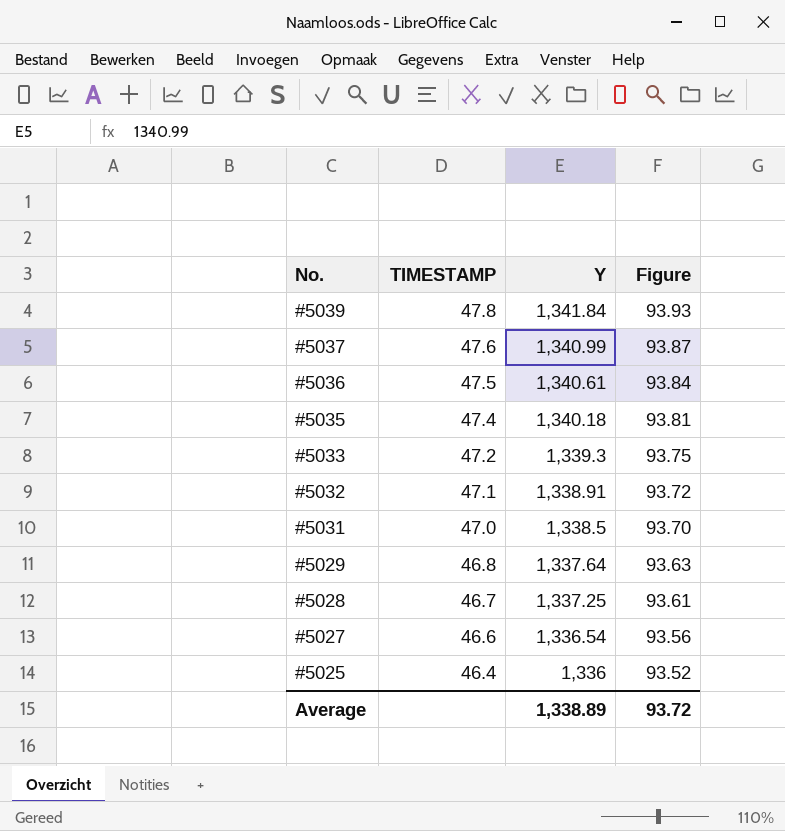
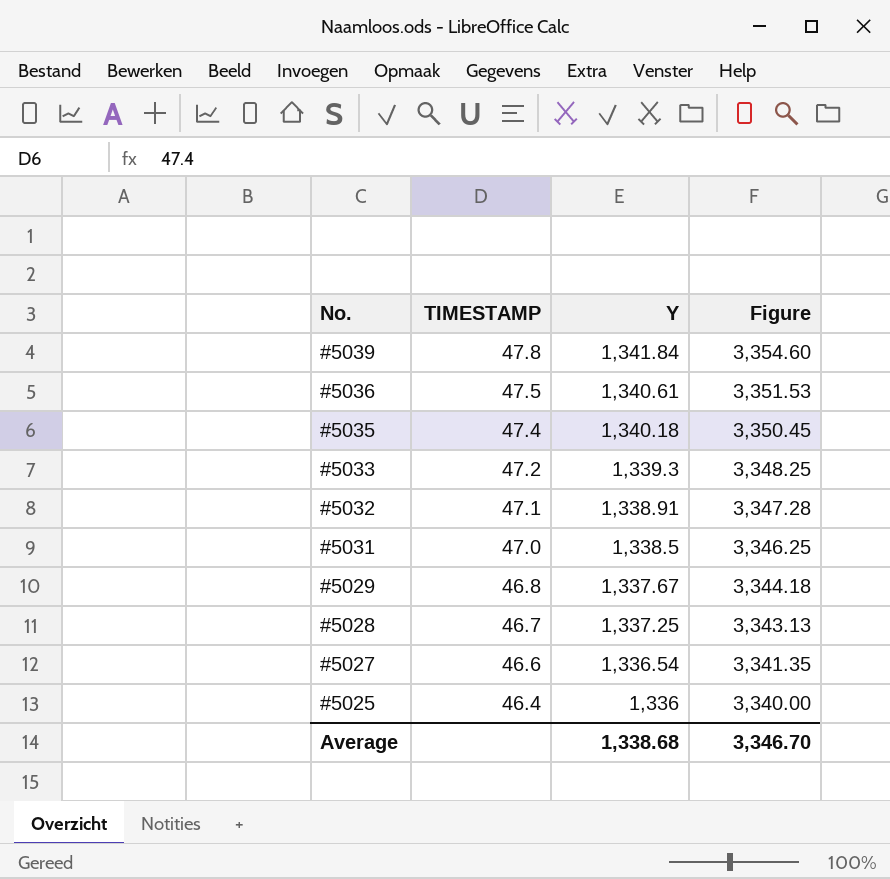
column Figure | formula: [Y] * 0.07 -> [Y] * 2.5
row #5037: 47.6 | 1,340.99 | 93.87 -> none
#5029 | Y: 1,337.64 -> 1,337.67
Average | Y: 1,338.89 -> 1,338.68
Average | Figure: 93.72 -> 3,346.70

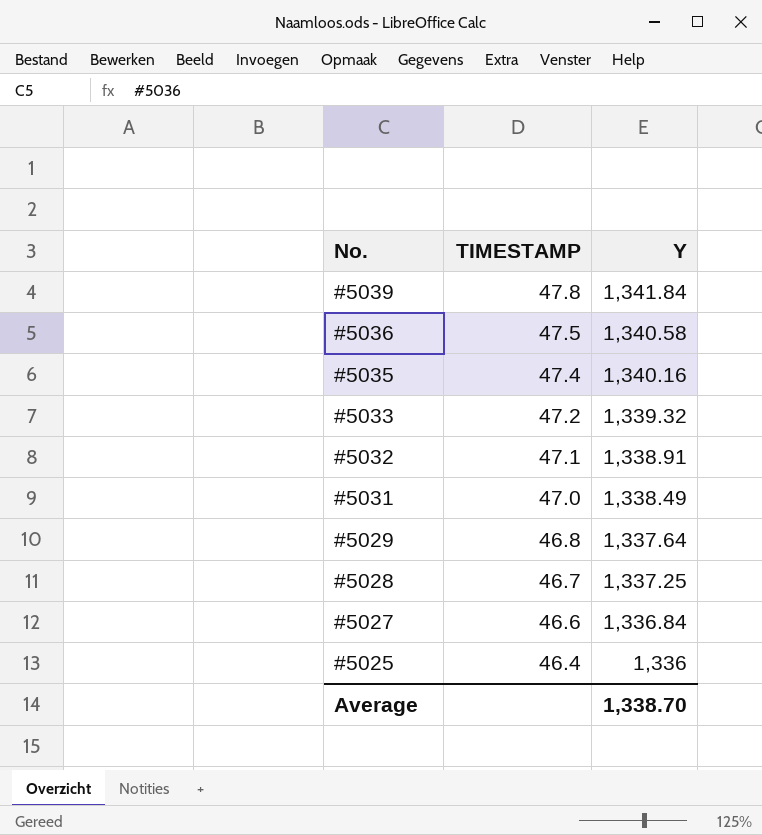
column Figure | formula: [Y] * 2.5 -> none
#5036 | Y: 1,340.61 -> 1,340.58
#5035 | Y: 1,340.18 -> 1,340.16
#5033 | Y: 1,339.3 -> 1,339.32
#5031 | Y: 1,338.5 -> 1,338.49
#5029 | Y: 1,337.67 -> 1,337.64
#5027 | Y: 1,336.54 -> 1,336.84
Average | Y: 1,338.68 -> 1,338.70

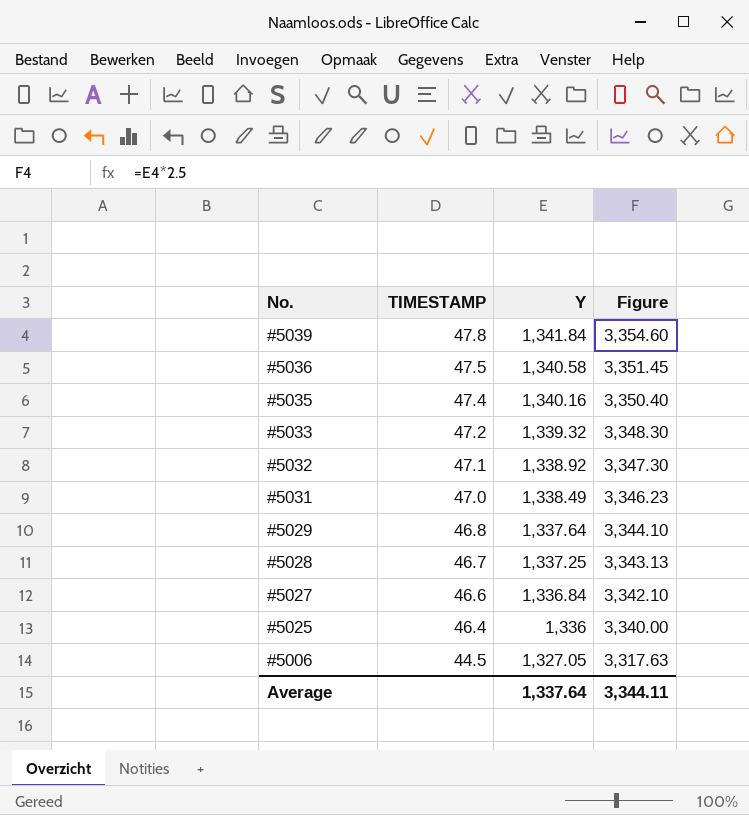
column Figure | formula: none -> [Y] * 2.5
#5032 | Y: 1,338.91 -> 1,338.92
row #5006: none -> 44.5 | 1,327.05 | 3,317.63
Average | Y: 1,338.70 -> 1,337.64

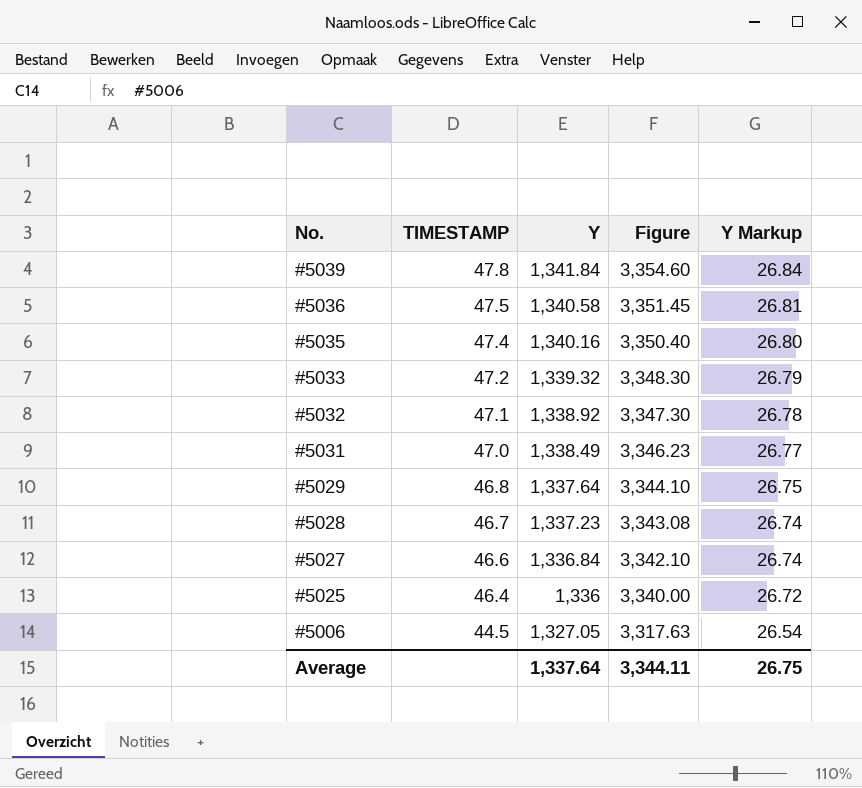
column Y Markup | formula: none -> [Y] * 0.02
#5028 | Y: 1,337.25 -> 1,337.23
#5028 | Figure: 3,343.13 -> 3,343.08

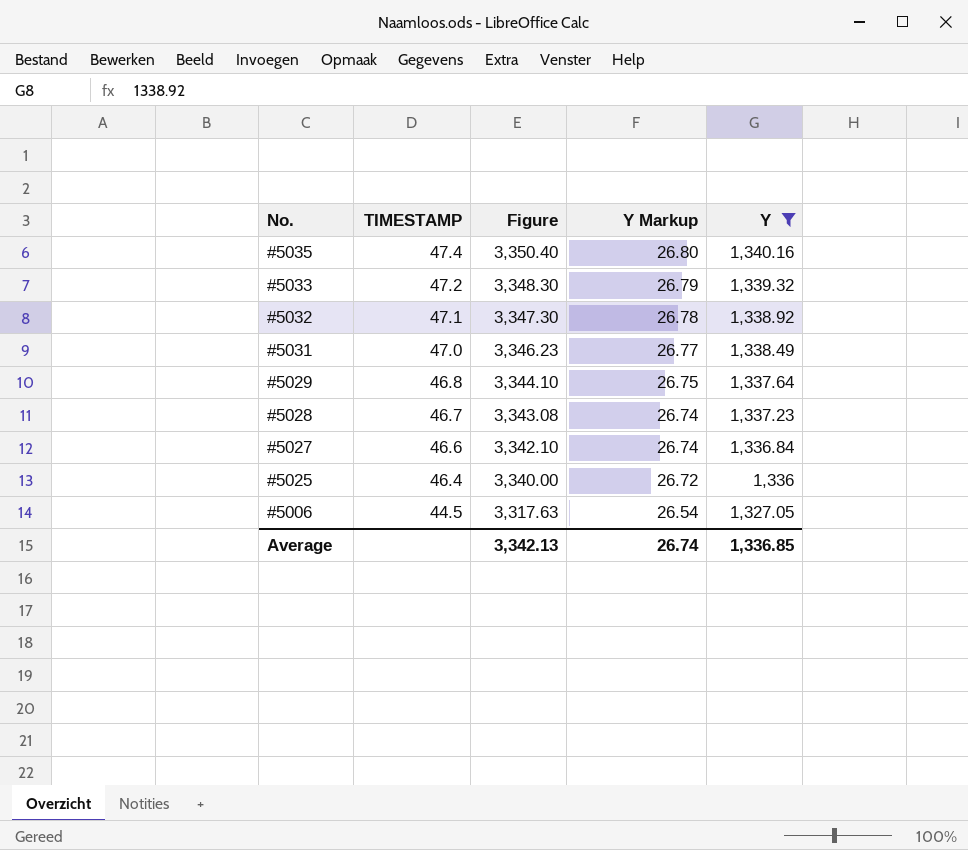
filter: none -> Y <= 1,340.16
column Y | position: 3 -> 5
Average | Figure: 3,344.11 -> 3,342.13
Average | Y Markup: 26.75 -> 26.74
Average | Y: 1,337.64 -> 1,336.85

